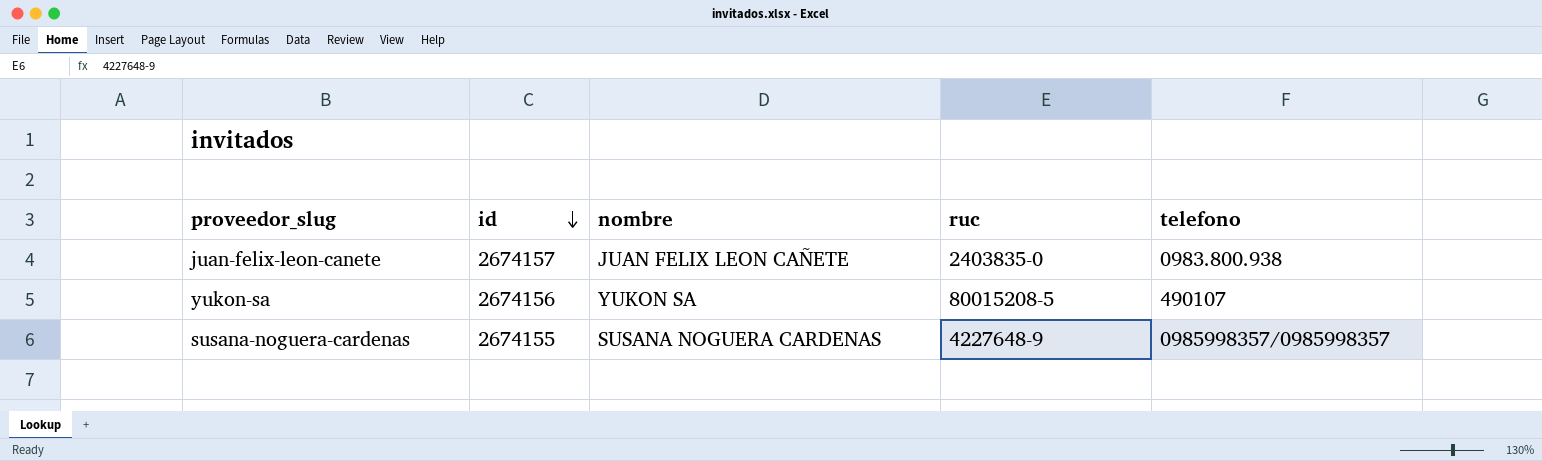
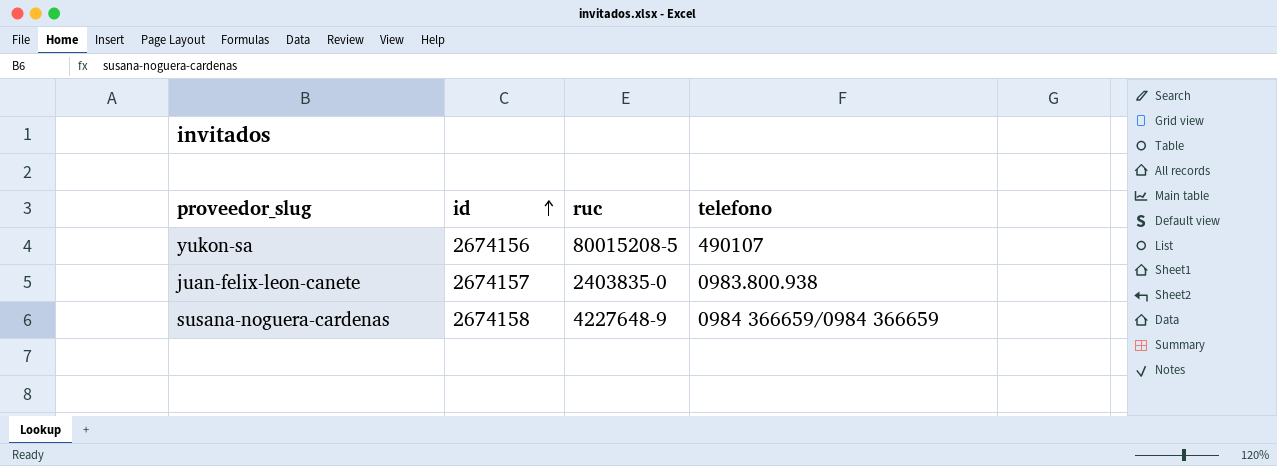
row order: id descending -> id ascending
column nombre | position: 3 -> none
susana-noguera-cardenas | id: 2674155 -> 2674158
susana-noguera-cardenas | telefono: 0985998357/0985998357 -> 0984 366659/0984 366659

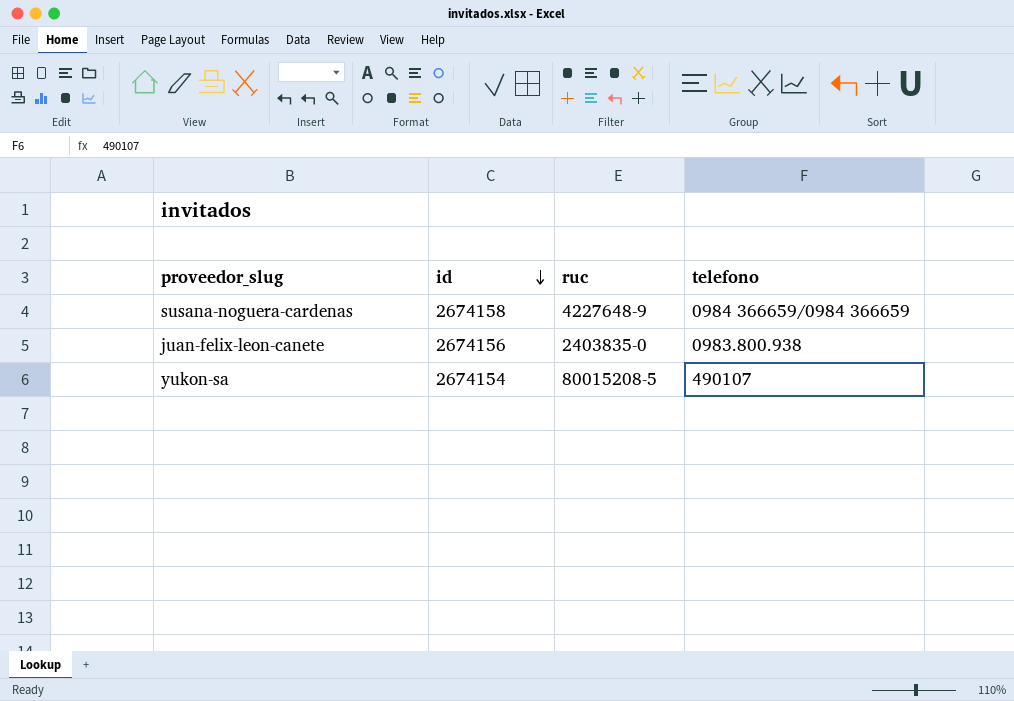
row order: id ascending -> id descending
juan-felix-leon-canete | id: 2674157 -> 2674156
yukon-sa | id: 2674156 -> 2674154

